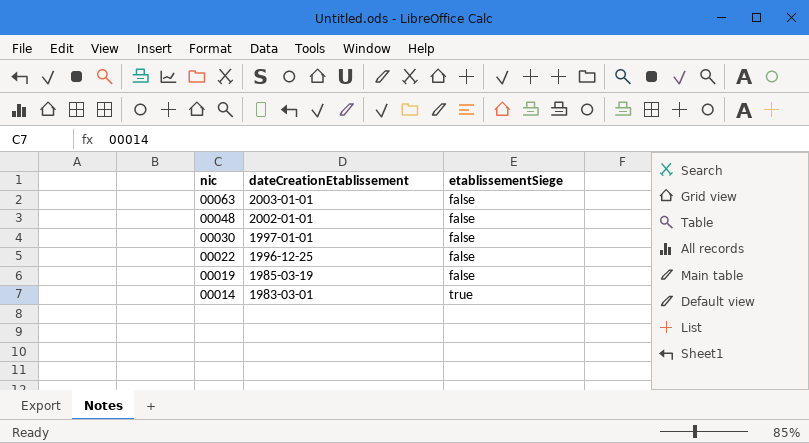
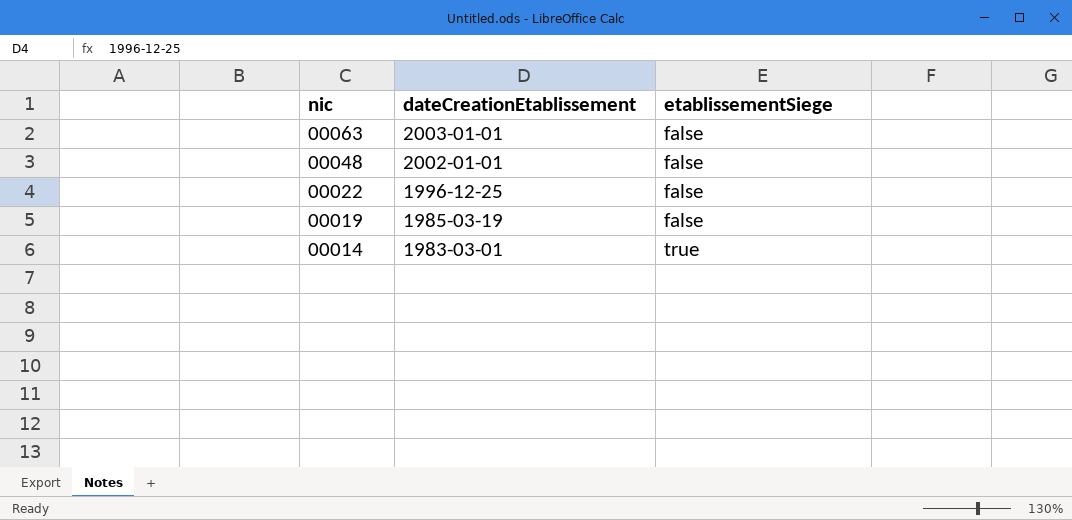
row 00030: 1997-01-01 | false -> none

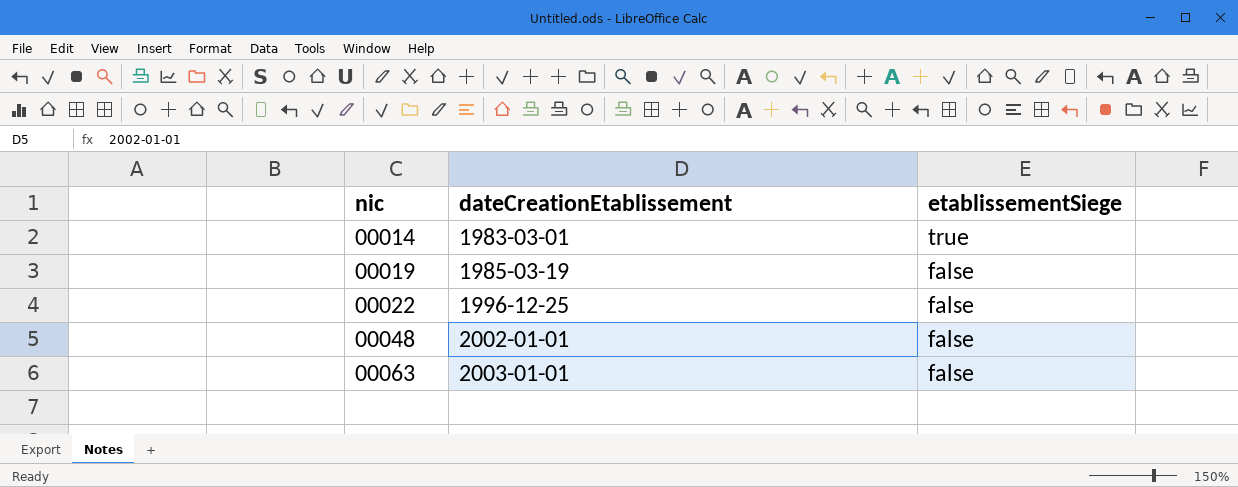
row order: nic descending -> nic ascending

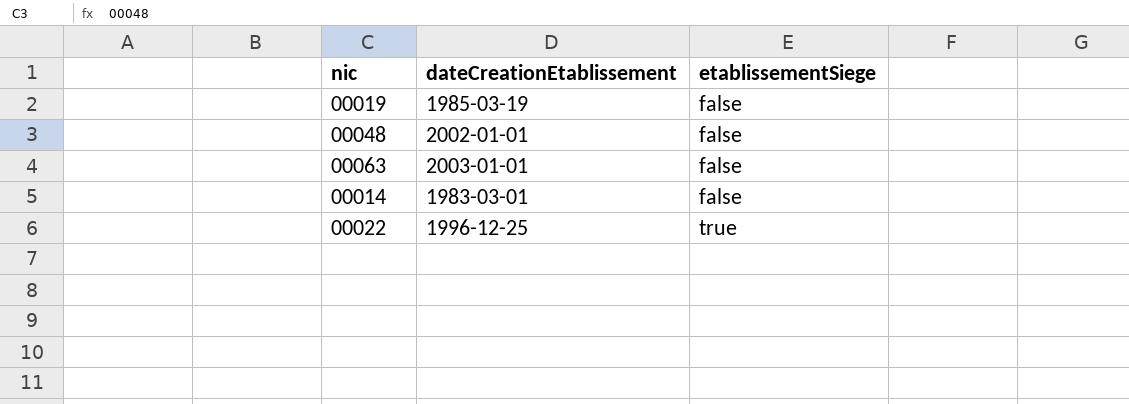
row order: nic ascending -> etablissementSiege ascending
00014 | etablissementSiege: true -> false
00022 | etablissementSiege: false -> true

